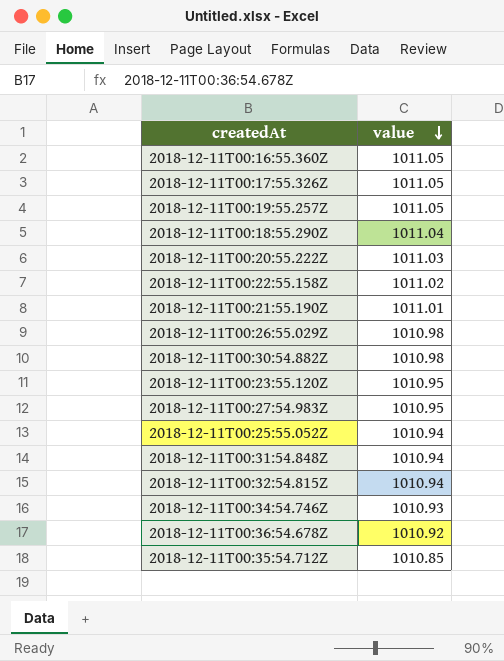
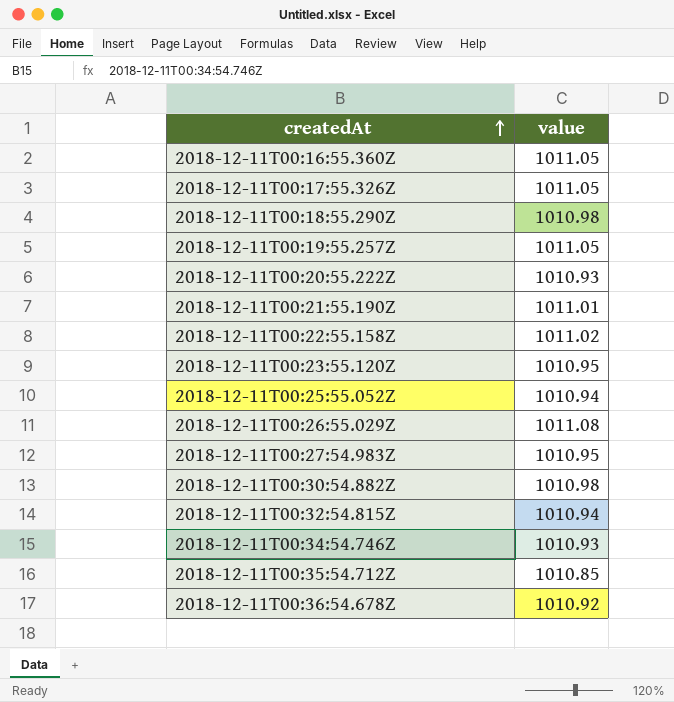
row order: value descending -> createdAt ascending
row 2018-12-11T00:31:54.848Z: 1010.94 -> none
2018-12-11T00:18:55.290Z | value: 1011.04 -> 1010.98
2018-12-11T00:20:55.222Z | value: 1011.03 -> 1010.93
2018-12-11T00:26:55.029Z | value: 1010.98 -> 1011.08

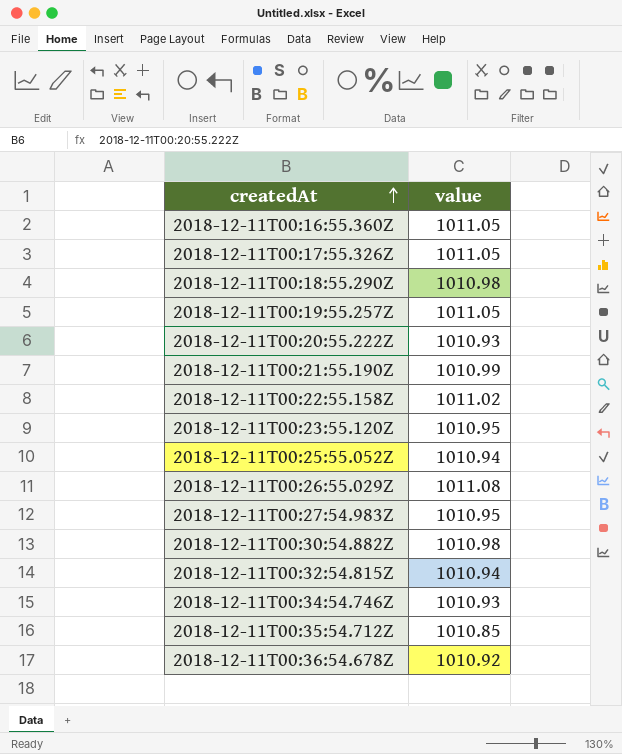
2018-12-11T00:21:55.190Z | value: 1011.01 -> 1010.99

